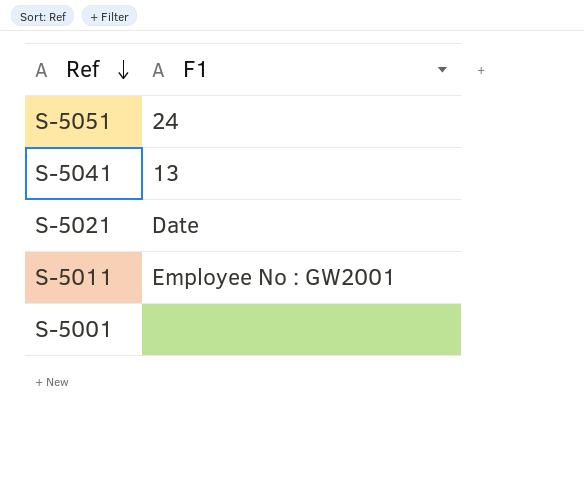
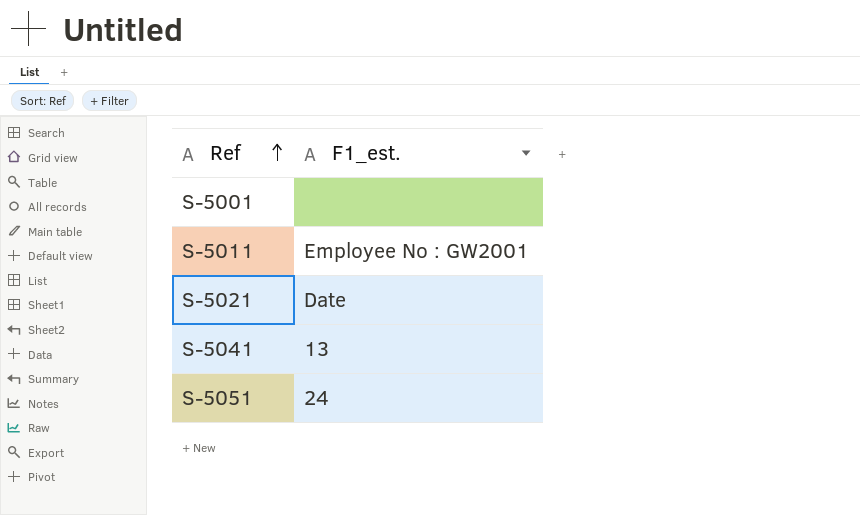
row order: Ref descending -> Ref ascending
column name: F1 -> F1_est.

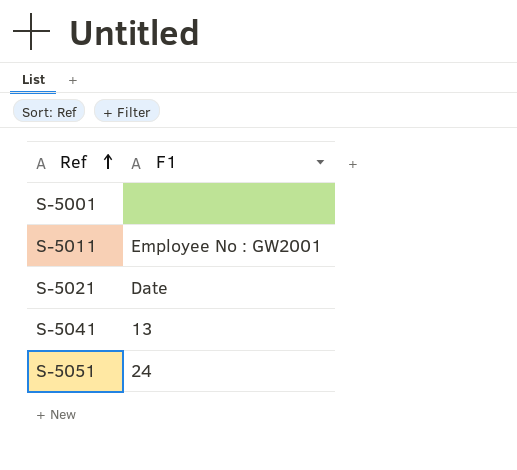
column name: F1_est. -> F1

